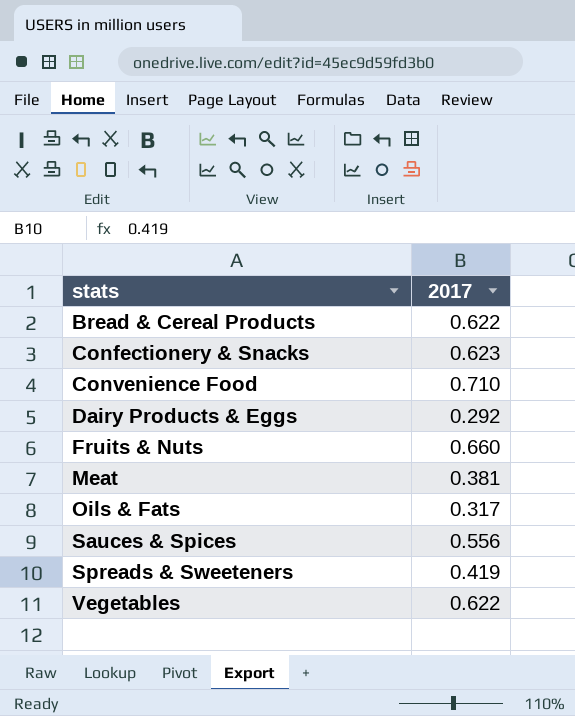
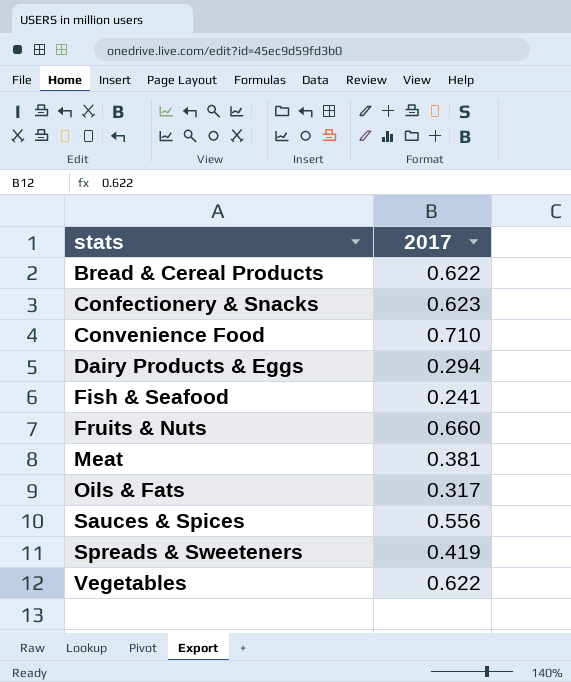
Dairy Products & Eggs | 2017: 0.292 -> 0.294
row Fish & Seafood: none -> 0.241

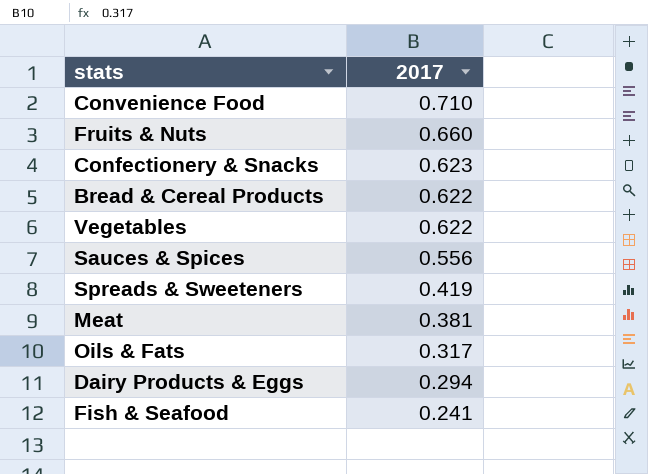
row order: stats ascending -> 2017 descending

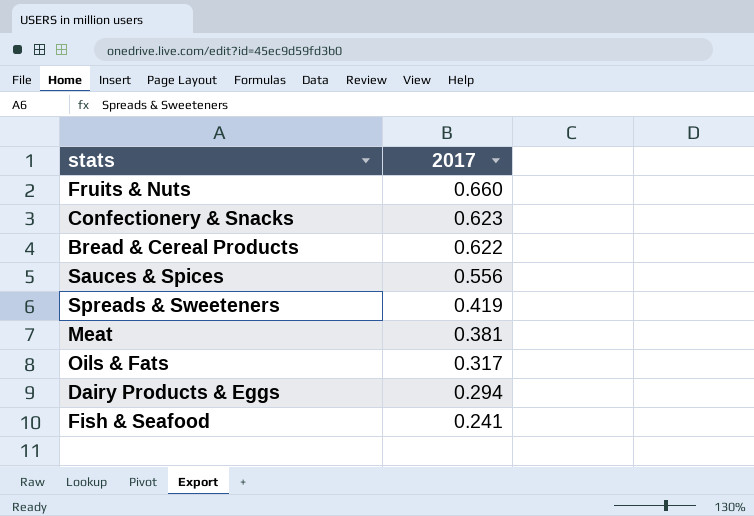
row Convenience Food: 0.710 -> none
row Vegetables: 0.622 -> none

